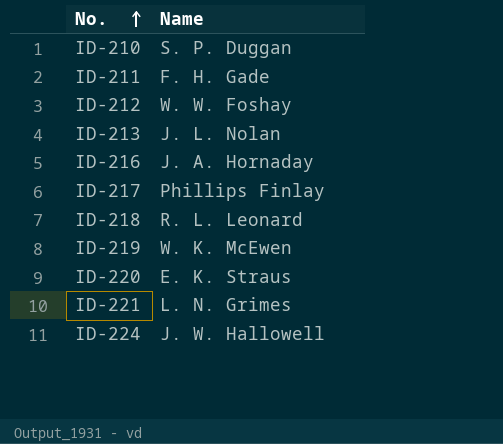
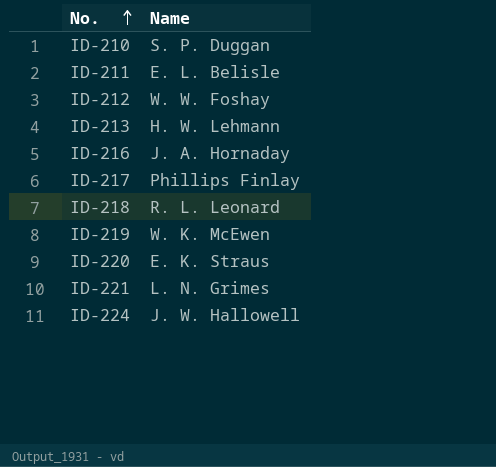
ID-211 | Name: F. H. Gade -> E. L. Belisle
ID-213 | Name: J. L. Nolan -> H. W. Lehmann

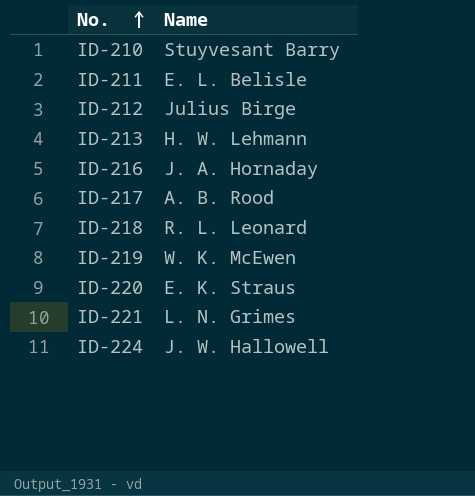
ID-210 | Name: S. P. Duggan -> Stuyvesant Barry
ID-212 | Name: W. W. Foshay -> Julius Birge
ID-217 | Name: Phillips Finlay -> A. B. Rood

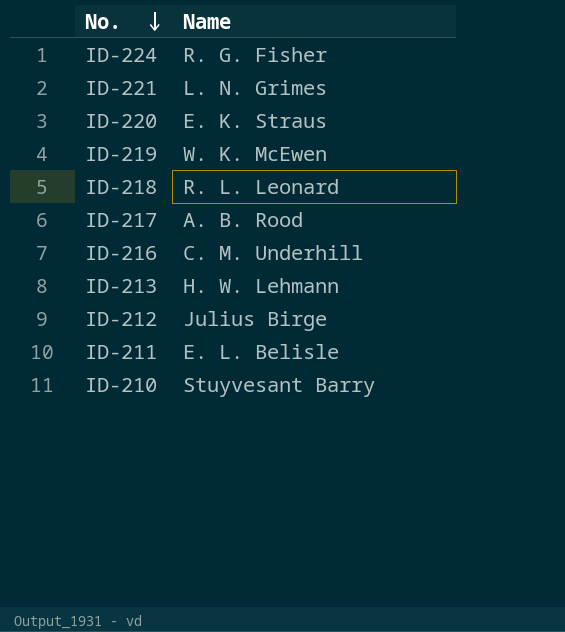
row order: No. ascending -> No. descending
ID-224 | Name: J. W. Hallowell -> R. G. Fisher
ID-216 | Name: J. A. Hornaday -> C. M. Underhill

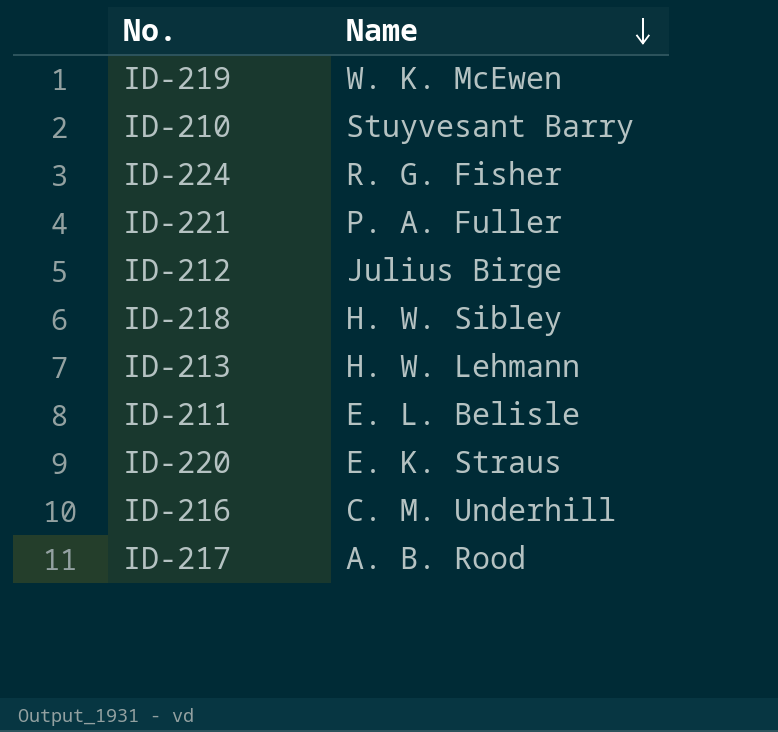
row order: No. descending -> Name descending
ID-221 | Name: L. N. Grimes -> P. A. Fuller
ID-218 | Name: R. L. Leonard -> H. W. Sibley

